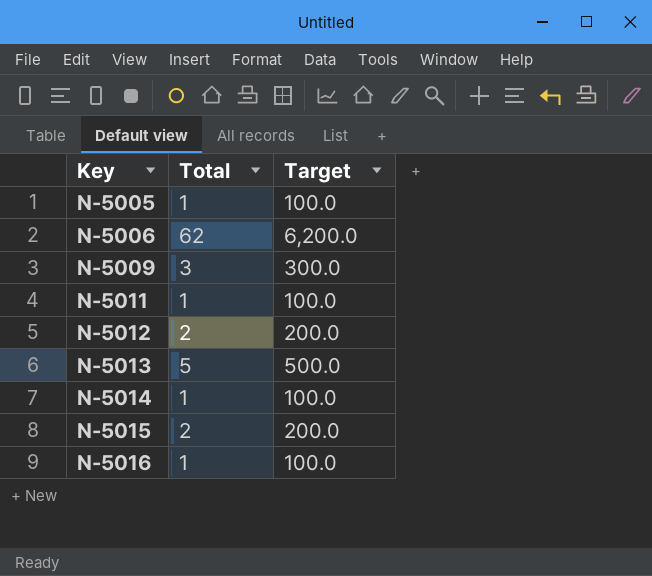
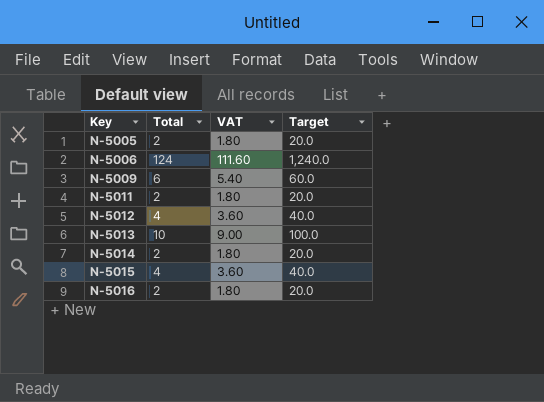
column VAT | formula: none -> [Total] * 0.9
column Target | formula: [Total] * 100 -> [Total] * 10
N-5005 | Total: 1 -> 2
N-5006 | Total: 62 -> 124
N-5009 | Total: 3 -> 6
N-5011 | Total: 1 -> 2
N-5012 | Total: 2 -> 4
N-5013 | Total: 5 -> 10
N-5014 | Total: 1 -> 2
N-5015 | Total: 2 -> 4
N-5016 | Total: 1 -> 2

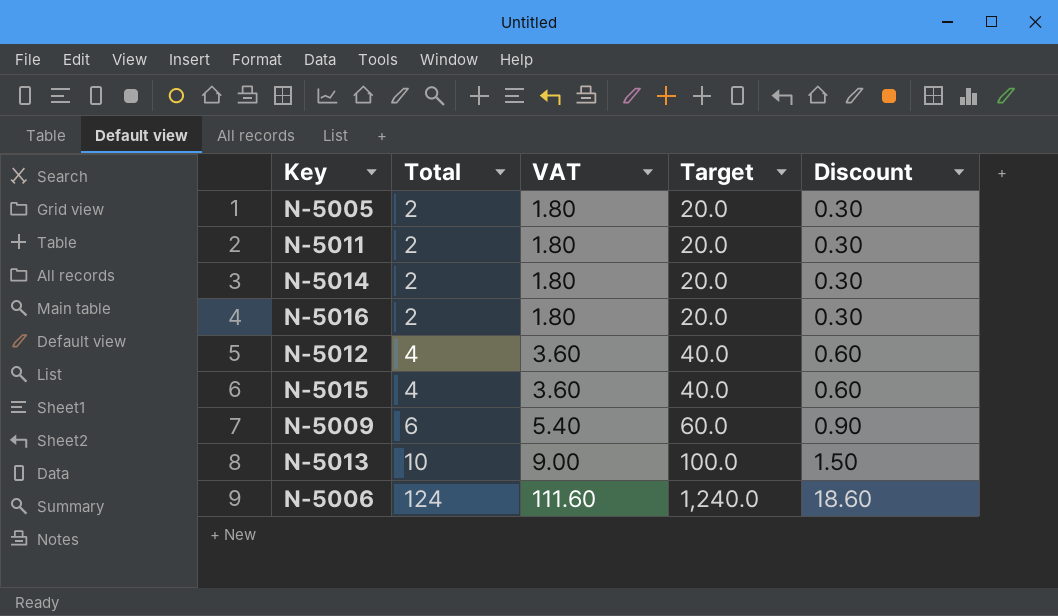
row order: Key ascending -> Total ascending
column Discount | formula: none -> [Total] * 0.15

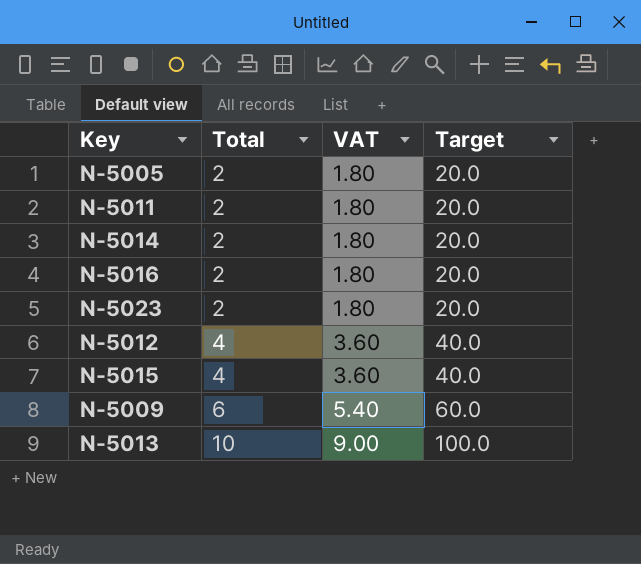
column Discount | formula: [Total] * 0.15 -> none
row N-5006: 124 | 111.60 | 1,240.0 | 18.60 -> none
row N-5023: none -> 2 | 1.80 | 20.0

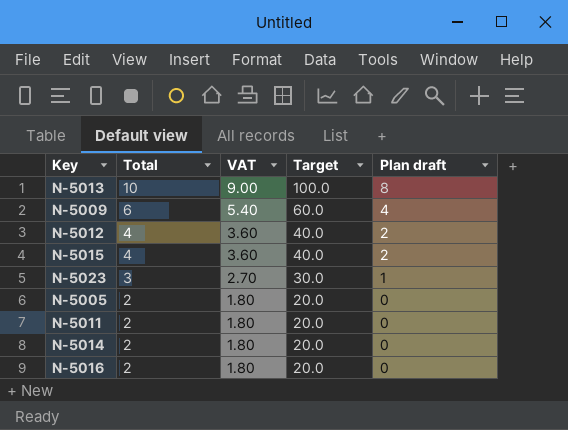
row order: Total ascending -> Total descending
column Plan draft | formula: none -> [Total] - 2
N-5023 | Total: 2 -> 3
N-5023 | VAT: 1.80 -> 2.70
N-5023 | Target: 20.0 -> 30.0

